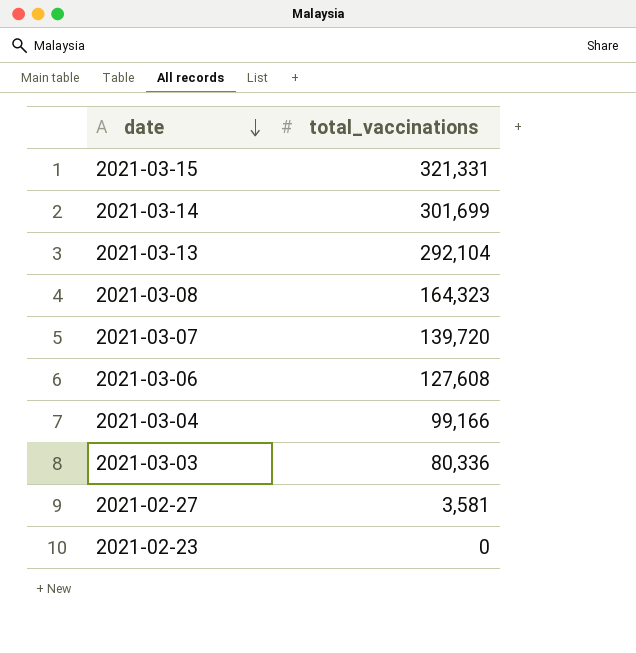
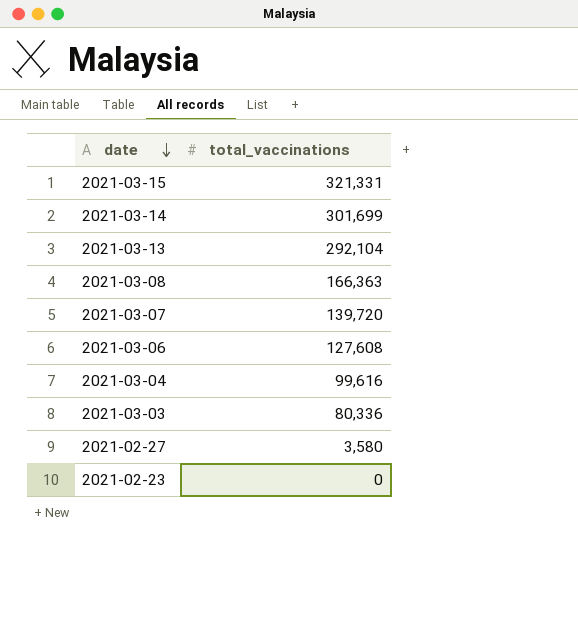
2021-03-08 | total_vaccinations: 164,323 -> 166,363
2021-03-04 | total_vaccinations: 99,166 -> 99,616
2021-02-27 | total_vaccinations: 3,581 -> 3,580

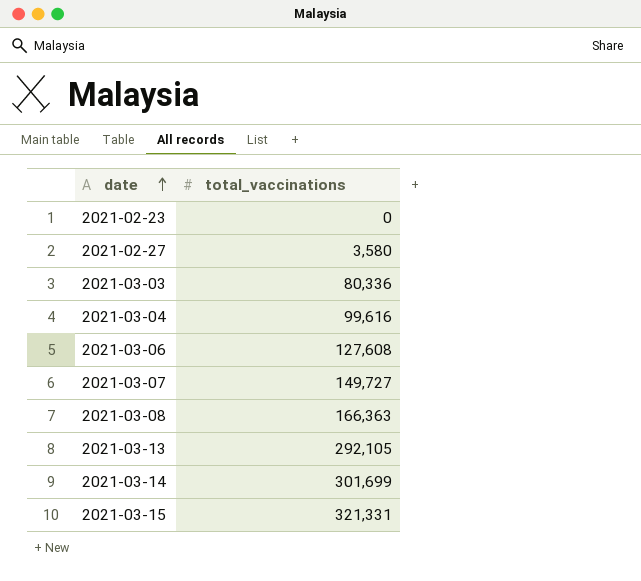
row order: date descending -> date ascending
2021-03-07 | total_vaccinations: 139,720 -> 149,727
2021-03-13 | total_vaccinations: 292,104 -> 292,105

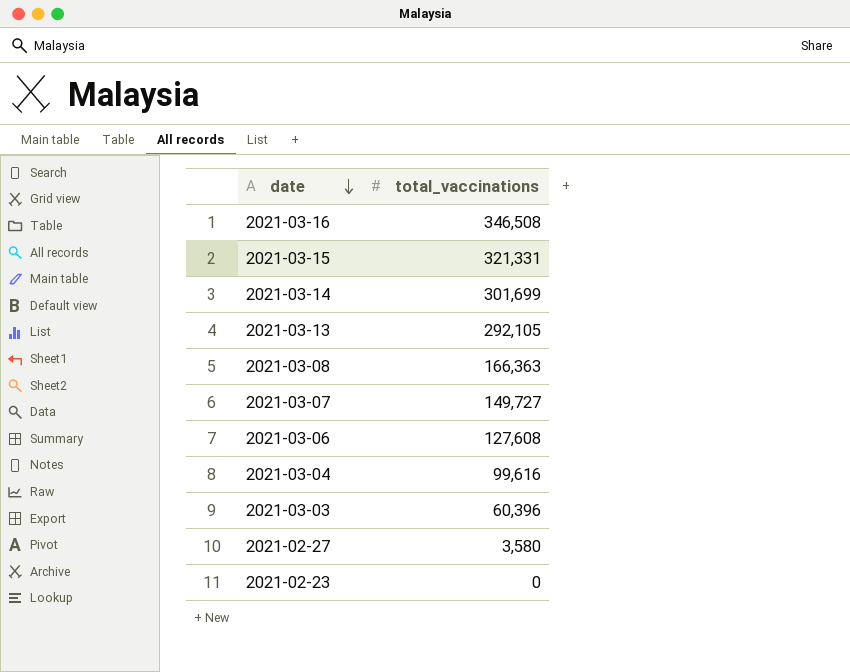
row order: date ascending -> date descending
row 2021-03-16: none -> 346,508
2021-03-03 | total_vaccinations: 80,336 -> 60,396

